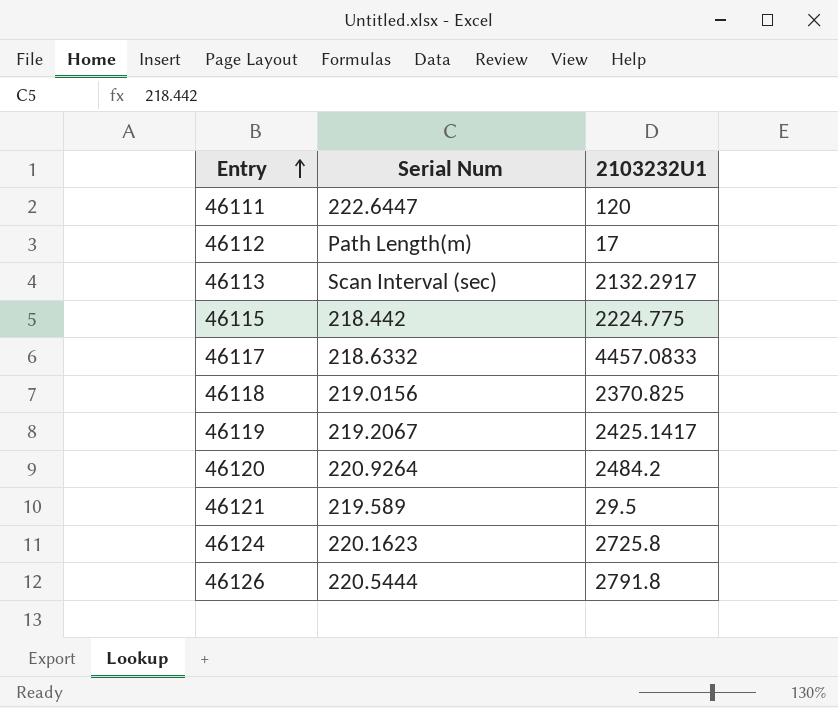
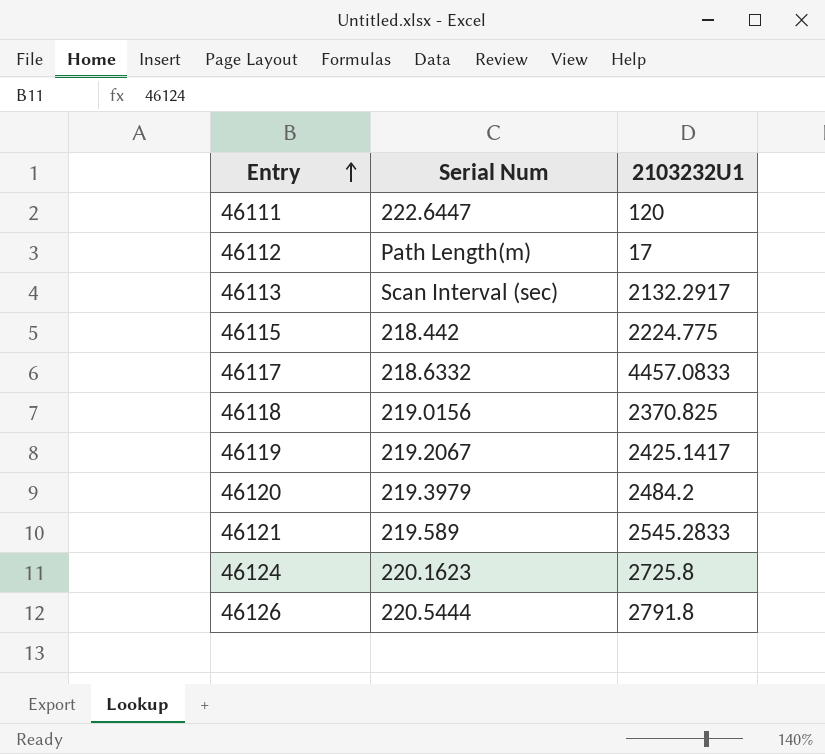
46120 | Serial Num: 220.9264 -> 219.3979
46121 | 2103232U1: 29.5 -> 2545.2833

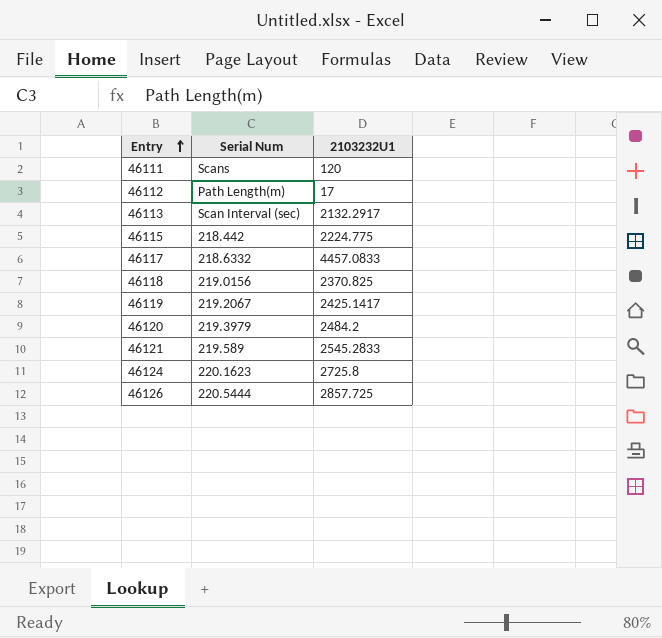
46111 | Serial Num: 222.6447 -> Scans
46126 | 2103232U1: 2791.8 -> 2857.725

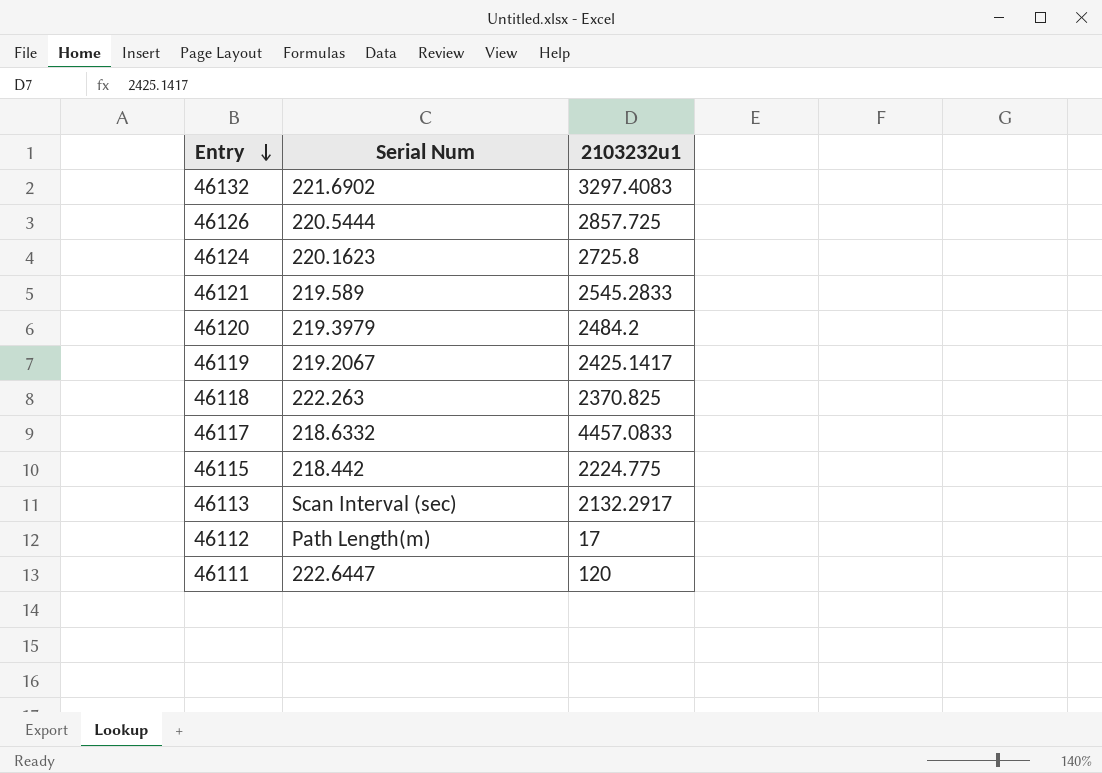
row order: Entry ascending -> Entry descending
column name: 2103232U1 -> 2103232u1
row 46132: none -> 221.6902 | 3297.4083
46118 | Serial Num: 219.0156 -> 222.263
46111 | Serial Num: Scans -> 222.6447

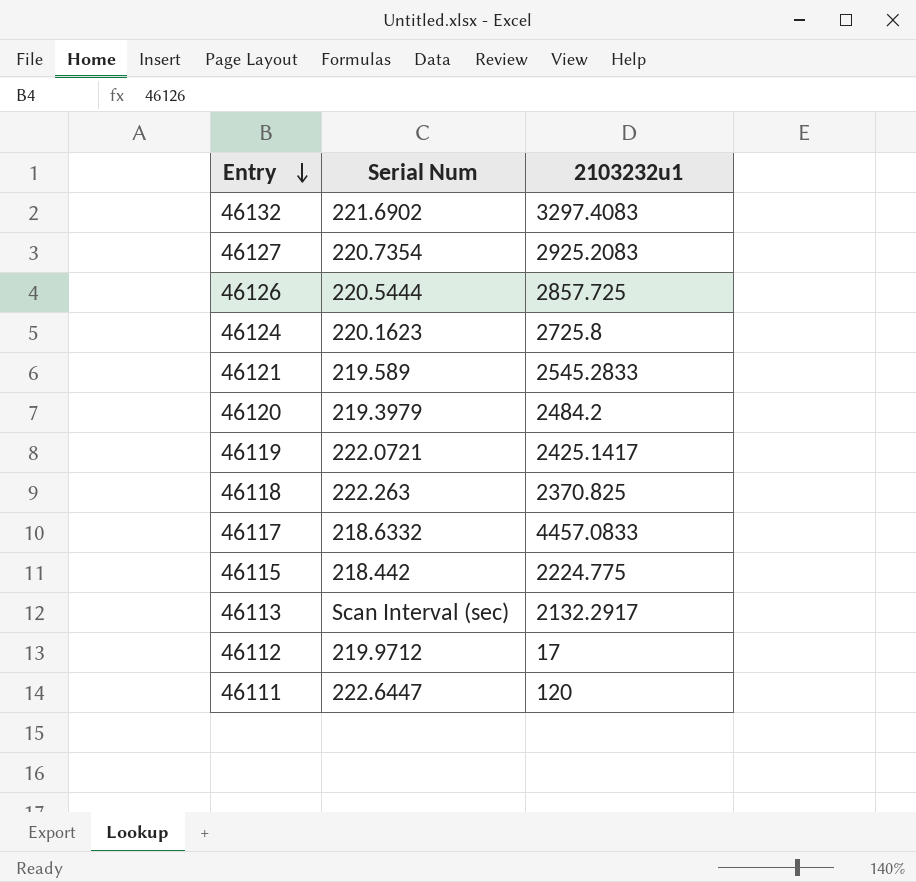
row 46127: none -> 220.7354 | 2925.2083
46119 | Serial Num: 219.2067 -> 222.0721
46112 | Serial Num: Path Length(m) -> 219.9712

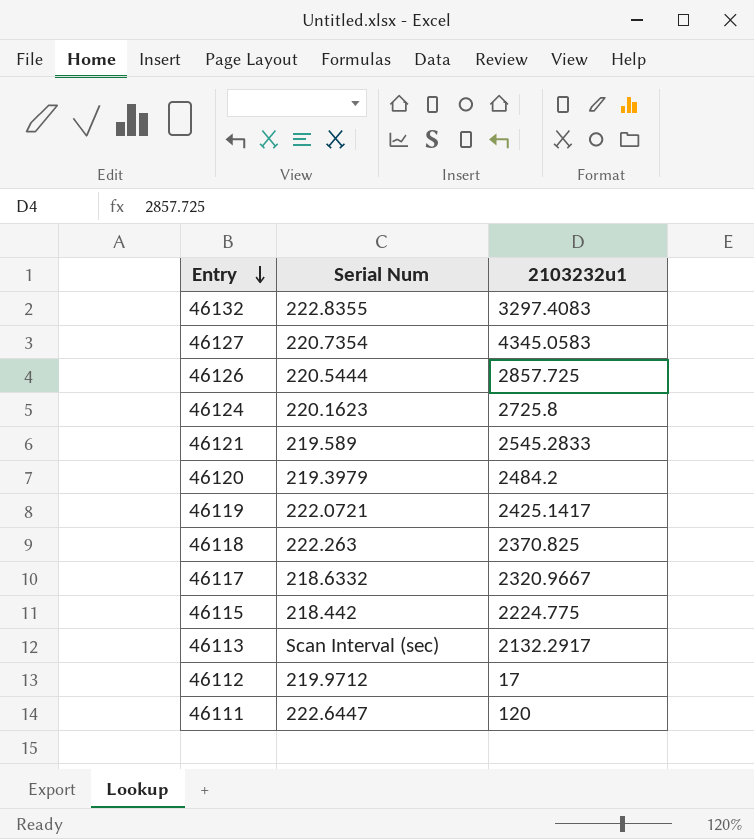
46132 | Serial Num: 221.6902 -> 222.8355
46127 | 2103232u1: 2925.2083 -> 4345.0583
46117 | 2103232u1: 4457.0833 -> 2320.9667

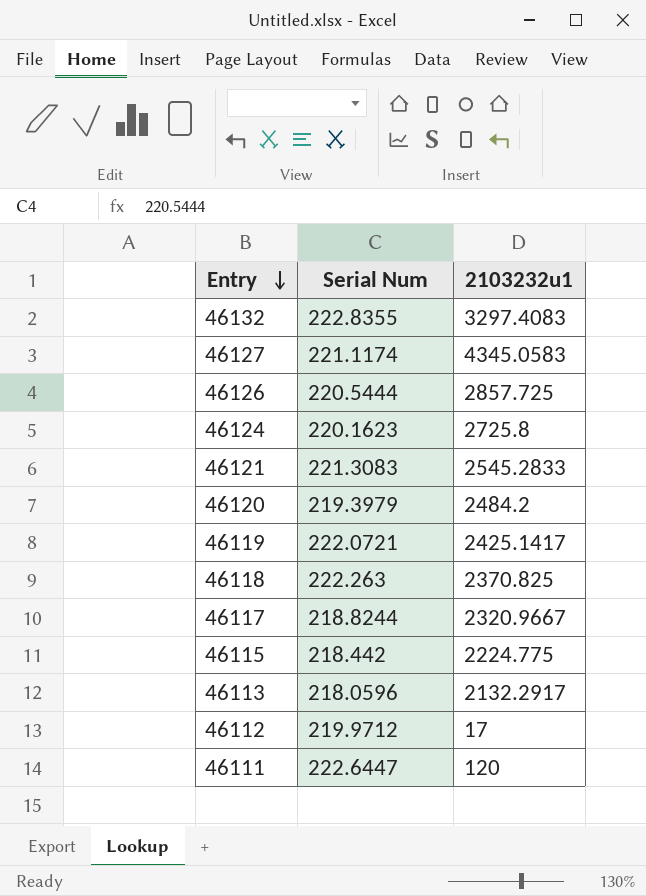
46127 | Serial Num: 220.7354 -> 221.1174
46121 | Serial Num: 219.589 -> 221.3083
46117 | Serial Num: 218.6332 -> 218.8244
46113 | Serial Num: Scan Interval (sec) -> 218.0596

